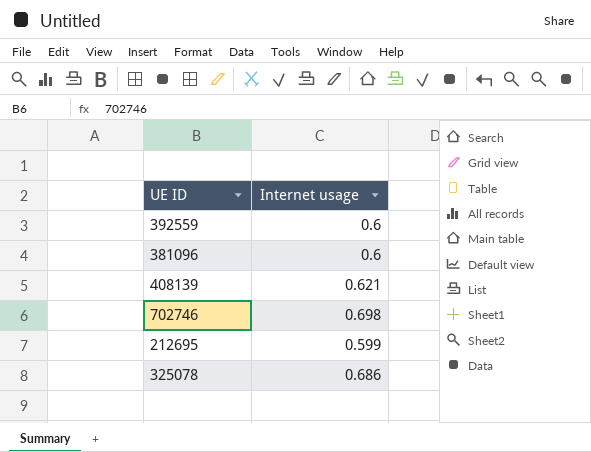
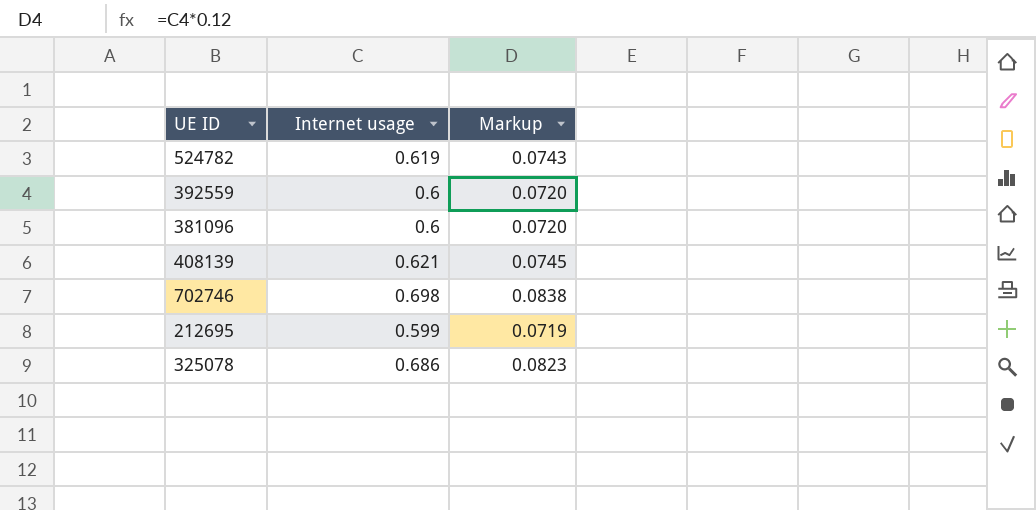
column Markup | formula: none -> [Internet usage] * 0.12
row 524782: none -> 0.619 | 0.0743

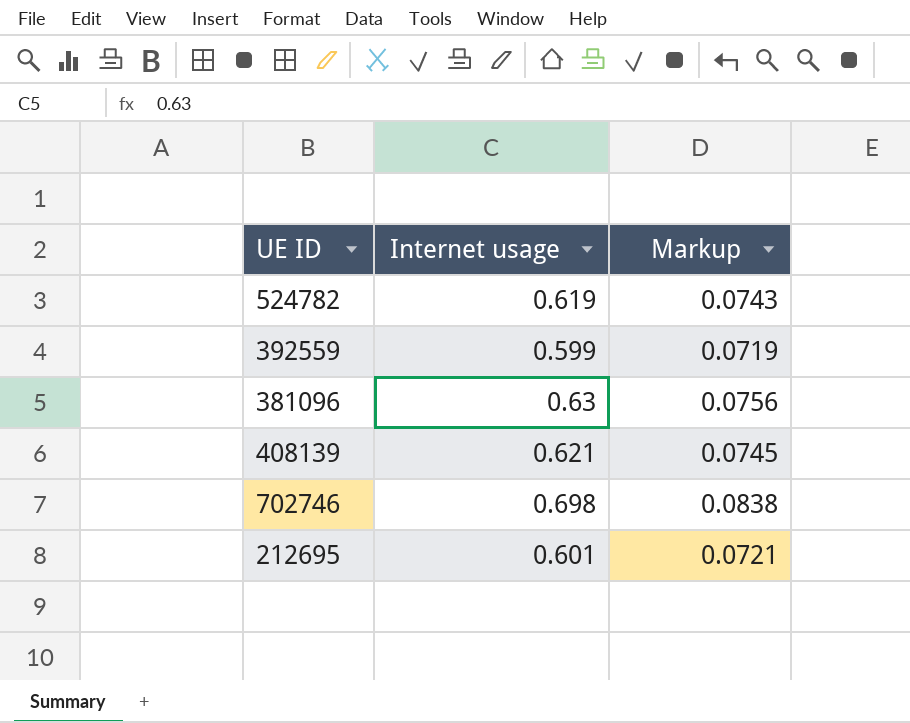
row 325078: 0.686 | 0.0823 -> none
392559 | Internet usage: 0.6 -> 0.599
392559 | Markup: 0.0720 -> 0.0719
381096 | Internet usage: 0.6 -> 0.63
381096 | Markup: 0.0720 -> 0.0756
212695 | Internet usage: 0.599 -> 0.601
212695 | Markup: 0.0719 -> 0.0721

